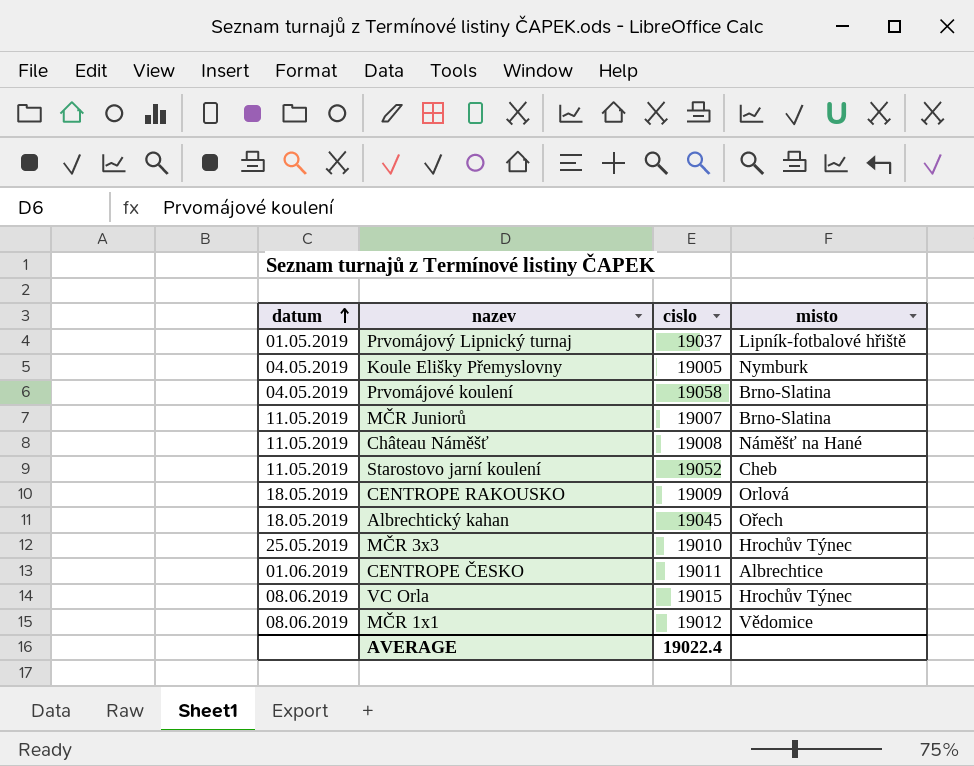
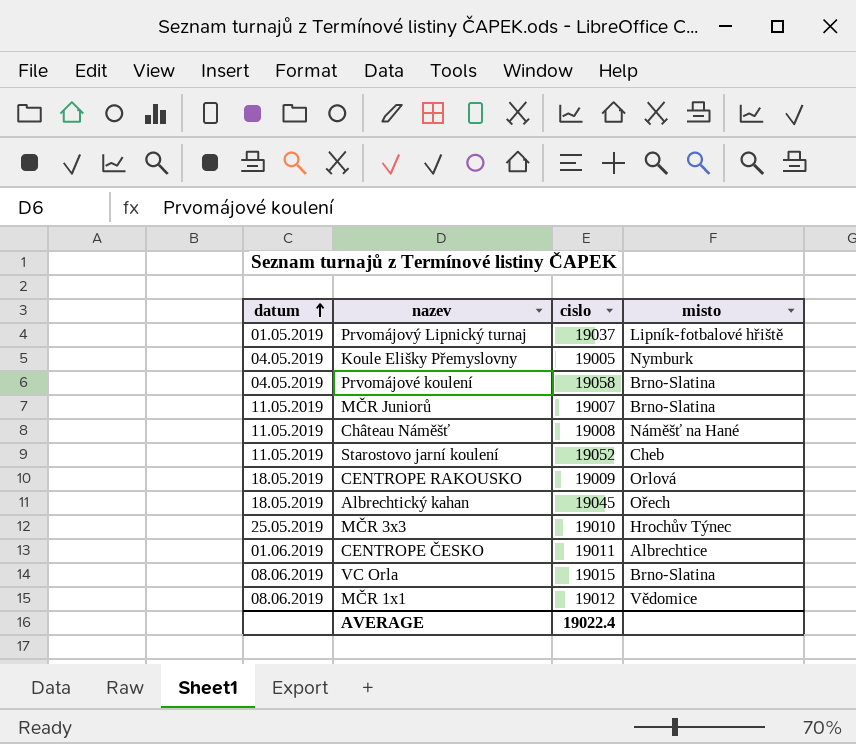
VC Orla | misto: Hrochův Týnec -> Brno-Slatina

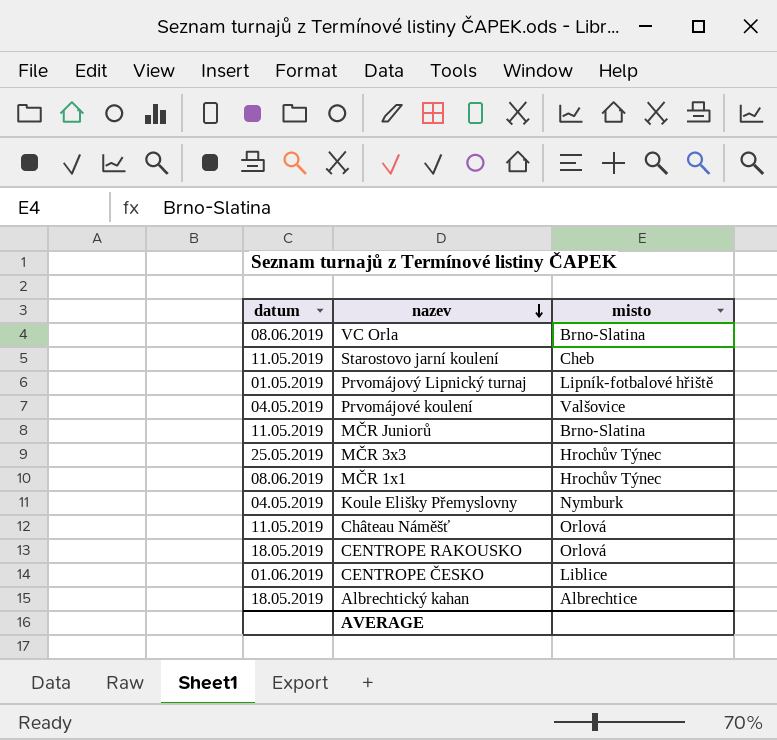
row order: datum ascending -> nazev descending
column cislo | position: 3 -> none
Prvomájové koulení | misto: Brno-Slatina -> Valšovice
MČR 1x1 | misto: Vědomice -> Hrochův Týnec
Château Náměšť | misto: Náměšť na Hané -> Orlová
CENTROPE ČESKO | misto: Albrechtice -> Liblice
Albrechtický kahan | misto: Ořech -> Albrechtice

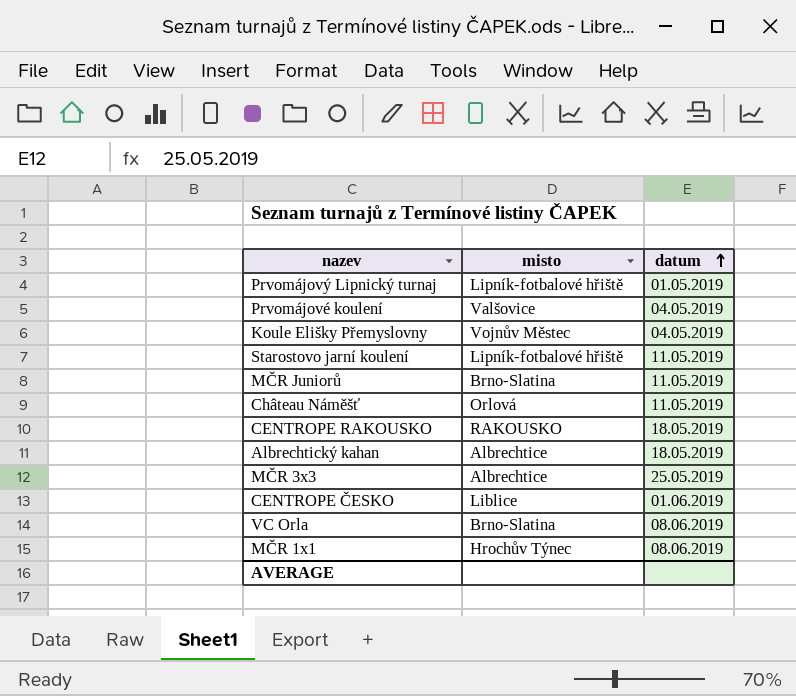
row order: nazev descending -> datum ascending
column datum | position: 1 -> 3
Koule Elišky Přemyslovny | misto: Nymburk -> Vojnův Městec
Starostovo jarní koulení | misto: Cheb -> Lipník-fotbalové hřiště
CENTROPE RAKOUSKO | misto: Orlová -> RAKOUSKO
MČR 3x3 | misto: Hrochův Týnec -> Albrechtice

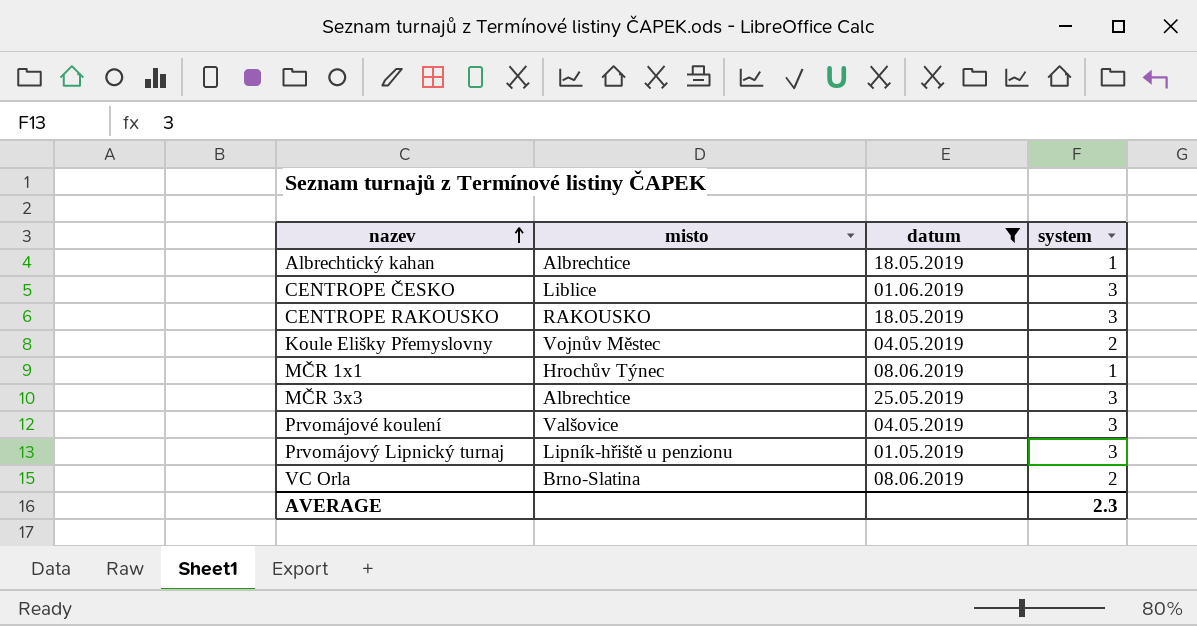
filter: none -> datum != 11.05.2019
row order: datum ascending -> nazev ascending
column system | position: none -> 4
Prvomájový Lipnický turnaj | misto: Lipník-fotbalové hřiště -> Lipník-hřiště u penzionu

